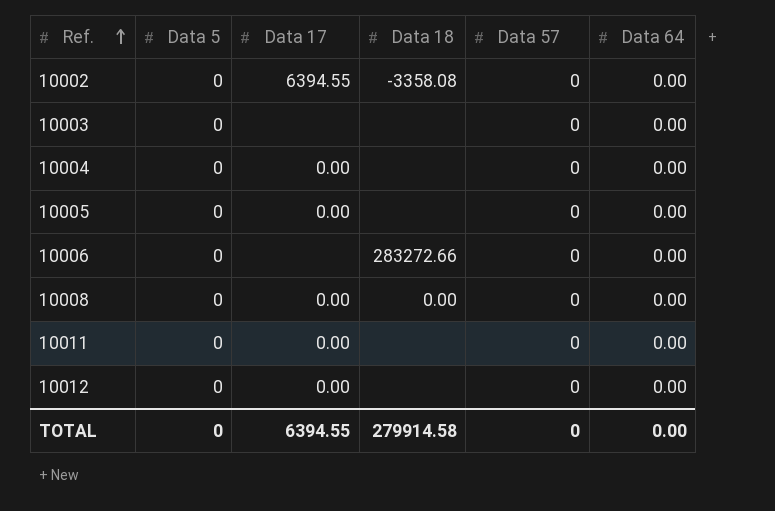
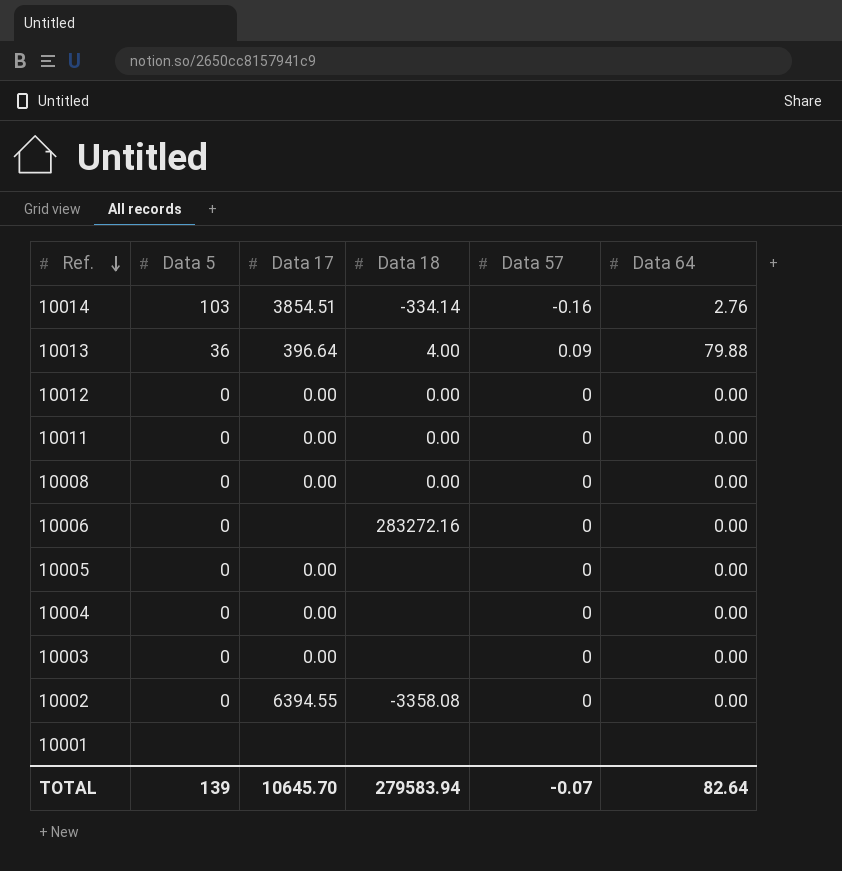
row order: Ref. ascending -> Ref. descending
row 10014: none -> 103 | 3854.51 | -334.14 | -0.16 | 2.76
row 10013: none -> 36 | 396.64 | 4.00 | 0.09 | 79.88
10012 | Data 18: none -> 0.00
10011 | Data 18: none -> 0.00
10006 | Data 18: 283272.66 -> 283272.16
10003 | Data 17: none -> 0.00
row 10001: none -> none | none | none | none | none
TOTAL | Data 5: 0 -> 139
TOTAL | Data 17: 6394.55 -> 10645.70
TOTAL | Data 18: 279914.58 -> 279583.94
TOTAL | Data 57: 0 -> -0.07
TOTAL | Data 64: 0.00 -> 82.64

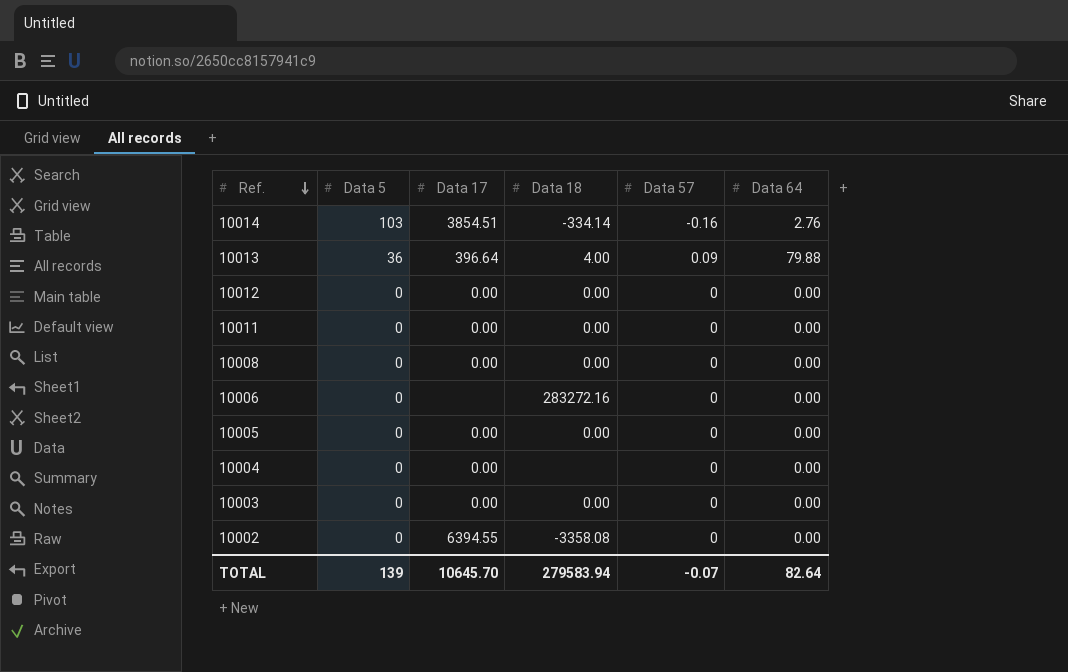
row 10001: none | none | none | none | none -> none
10005 | Data 18: none -> 0.00
10003 | Data 18: none -> 0.00

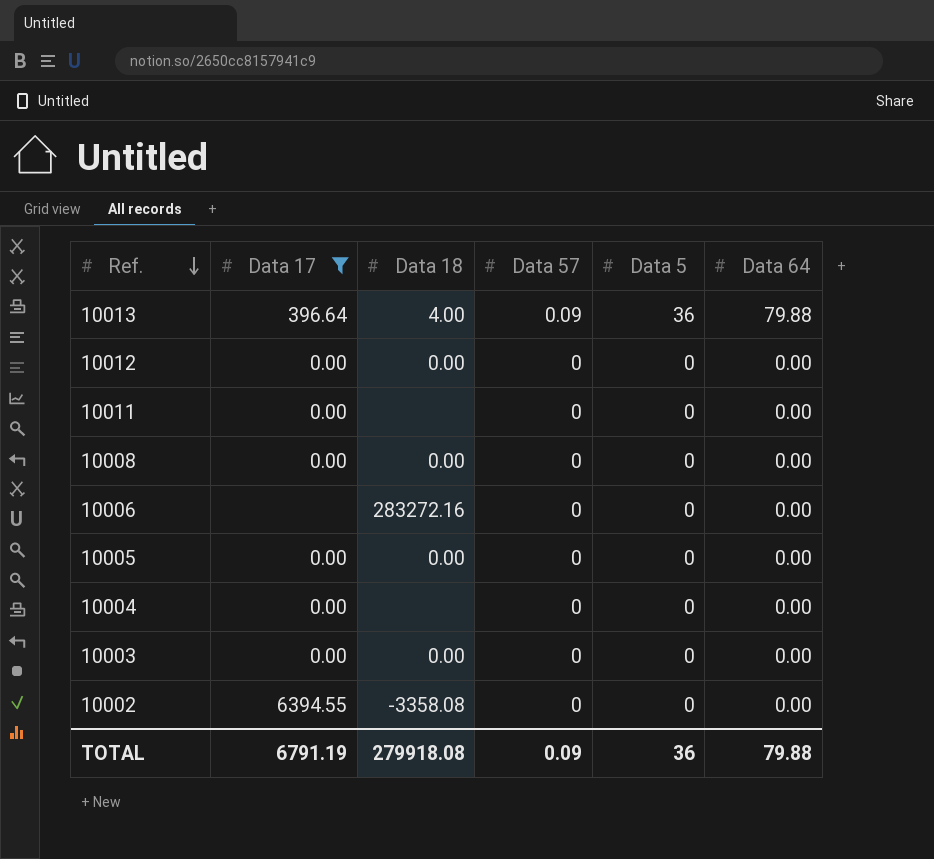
filter: none -> Data 17 != 3854.51
column Data 5 | position: 2 -> 5
10011 | Data 18: 0.00 -> none
TOTAL | Data 17: 10645.70 -> 6791.19
TOTAL | Data 18: 279583.94 -> 279918.08
TOTAL | Data 57: -0.07 -> 0.09
TOTAL | Data 5: 139 -> 36
TOTAL | Data 64: 82.64 -> 79.88

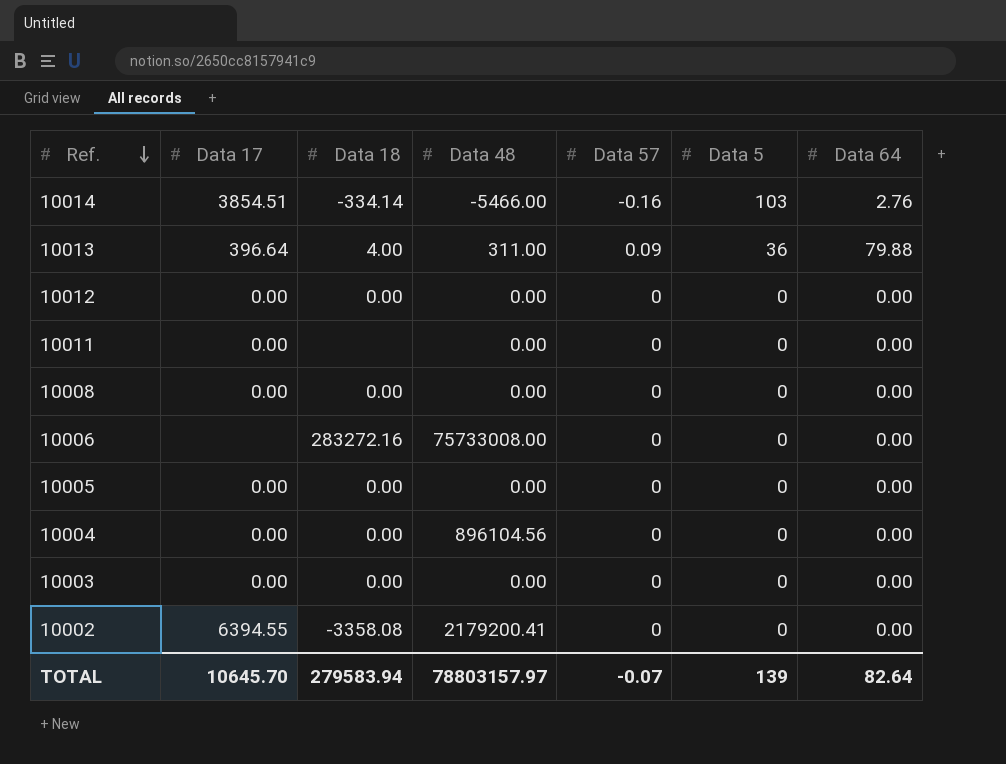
filter: Data 17 != 3854.51 -> none
column Data 48 | position: none -> 4
10004 | Data 18: none -> 0.00
TOTAL | Data 17: 6791.19 -> 10645.70
TOTAL | Data 18: 279918.08 -> 279583.94
TOTAL | Data 57: 0.09 -> -0.07
TOTAL | Data 5: 36 -> 139
TOTAL | Data 64: 79.88 -> 82.64

